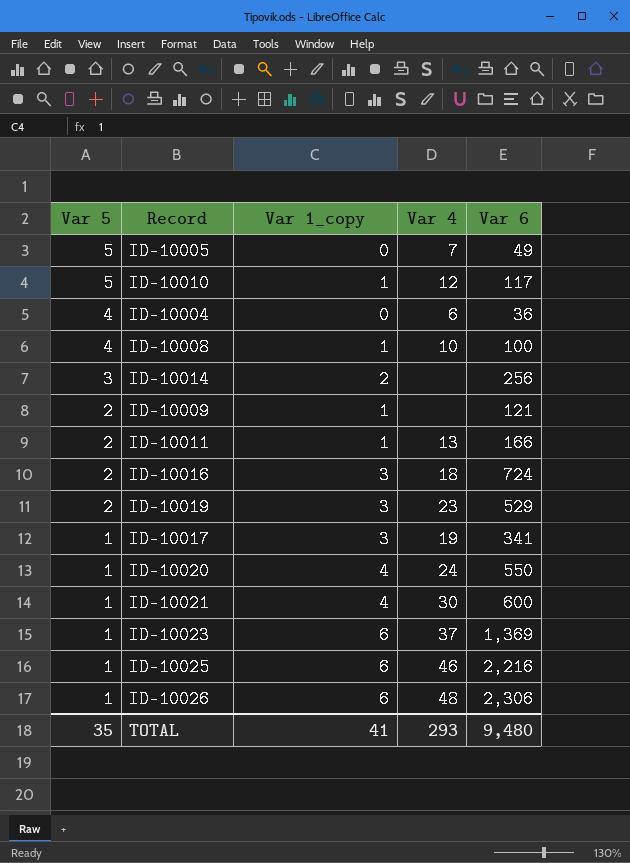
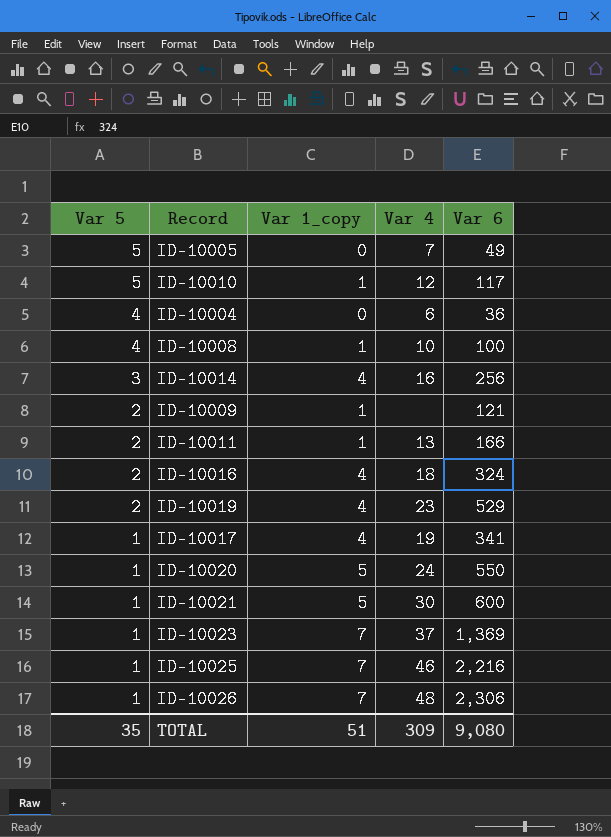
ID-10014 | Var 1_copy: 2 -> 4
ID-10014 | Var 4: none -> 16
ID-10016 | Var 1_copy: 3 -> 4
ID-10016 | Var 6: 724 -> 324
ID-10019 | Var 1_copy: 3 -> 4
ID-10017 | Var 1_copy: 3 -> 4
ID-10020 | Var 1_copy: 4 -> 5
ID-10021 | Var 1_copy: 4 -> 5
ID-10023 | Var 1_copy: 6 -> 7
ID-10025 | Var 1_copy: 6 -> 7
ID-10026 | Var 1_copy: 6 -> 7
TOTAL | Var 1_copy: 41 -> 51
TOTAL | Var 4: 293 -> 309
TOTAL | Var 6: 9,480 -> 9,080

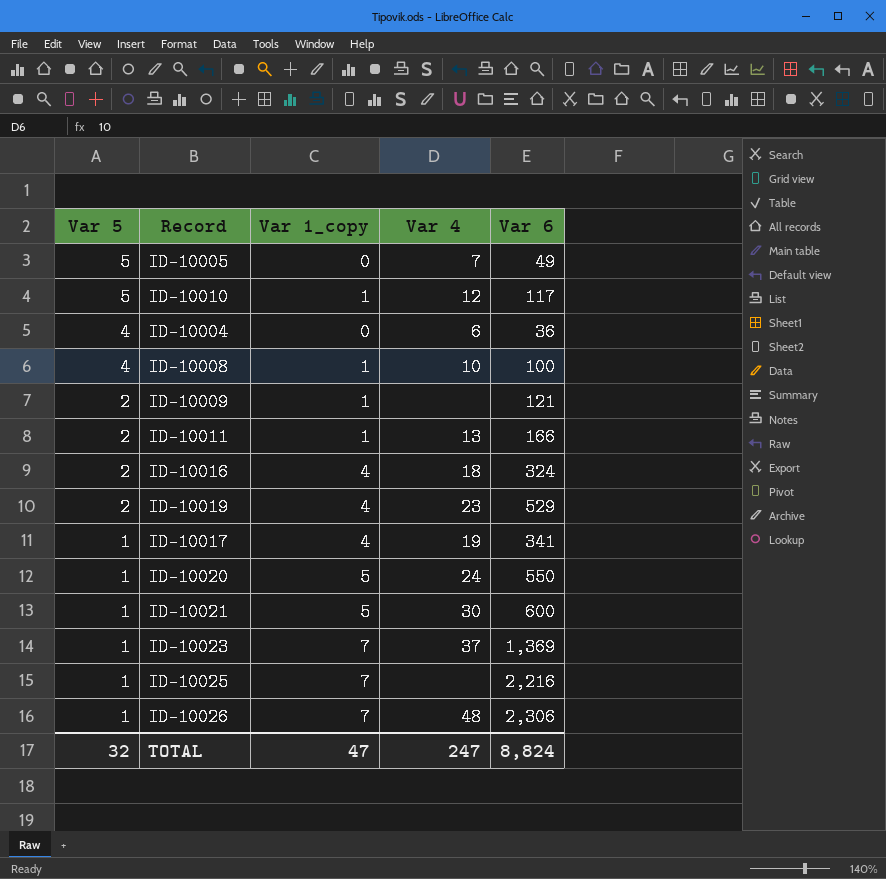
row ID-10014: 3 | 4 | 16 | 256 -> none
ID-10025 | Var 4: 46 -> none
TOTAL | Var 5: 35 -> 32
TOTAL | Var 1_copy: 51 -> 47
TOTAL | Var 4: 309 -> 247
TOTAL | Var 6: 9,080 -> 8,824

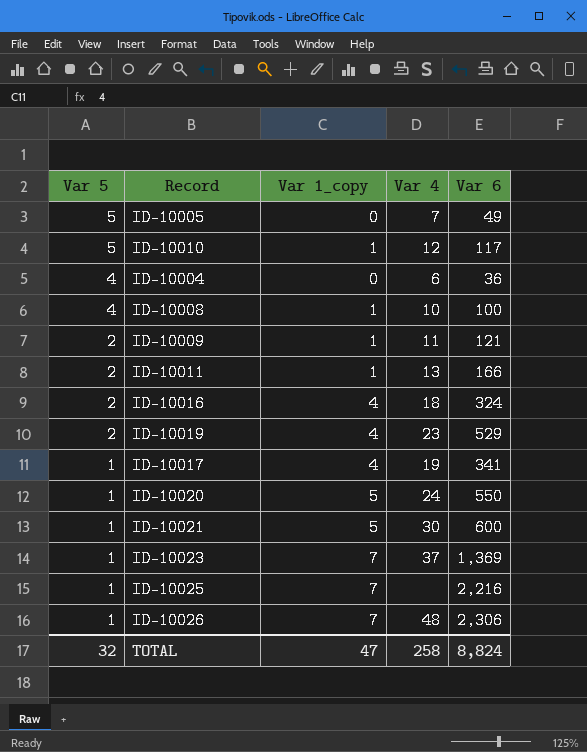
ID-10009 | Var 4: none -> 11
TOTAL | Var 4: 247 -> 258

